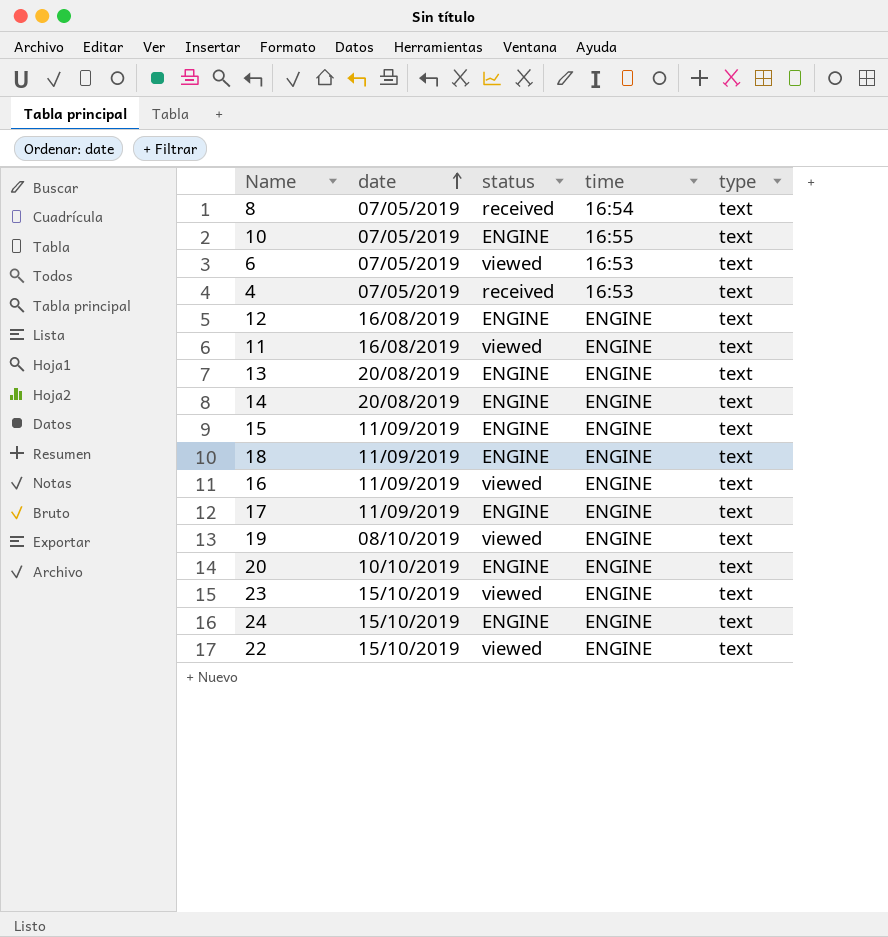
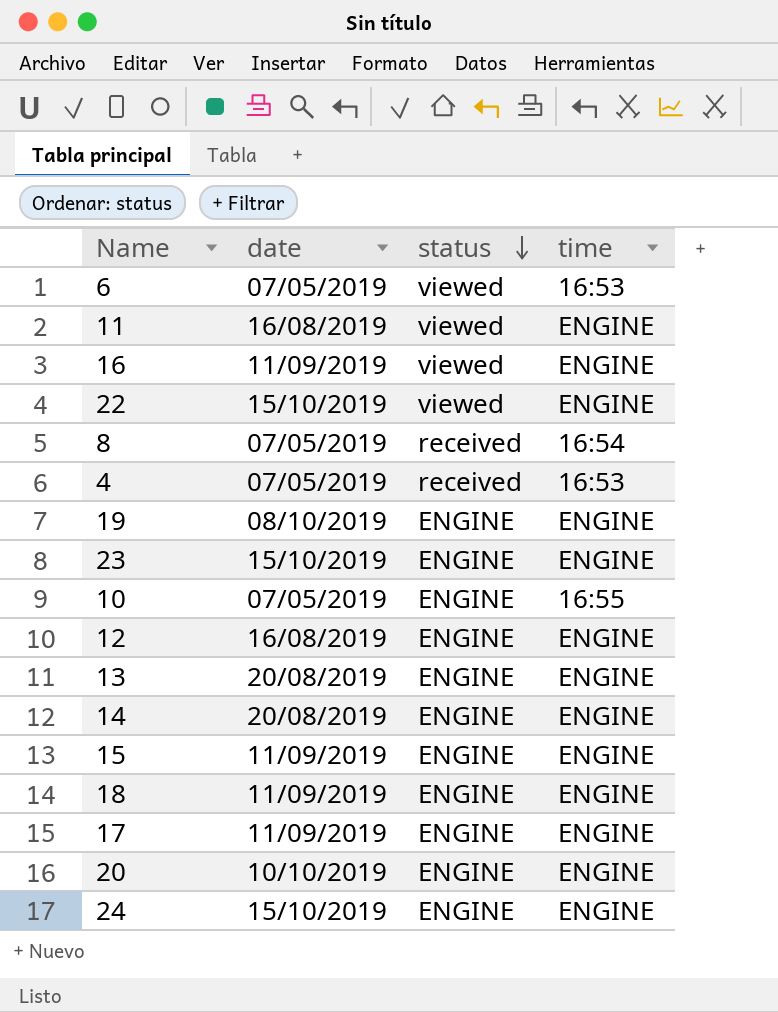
row order: date ascending -> status descending
column type | position: 5 -> none
19 | status: viewed -> ENGINE
23 | status: viewed -> ENGINE

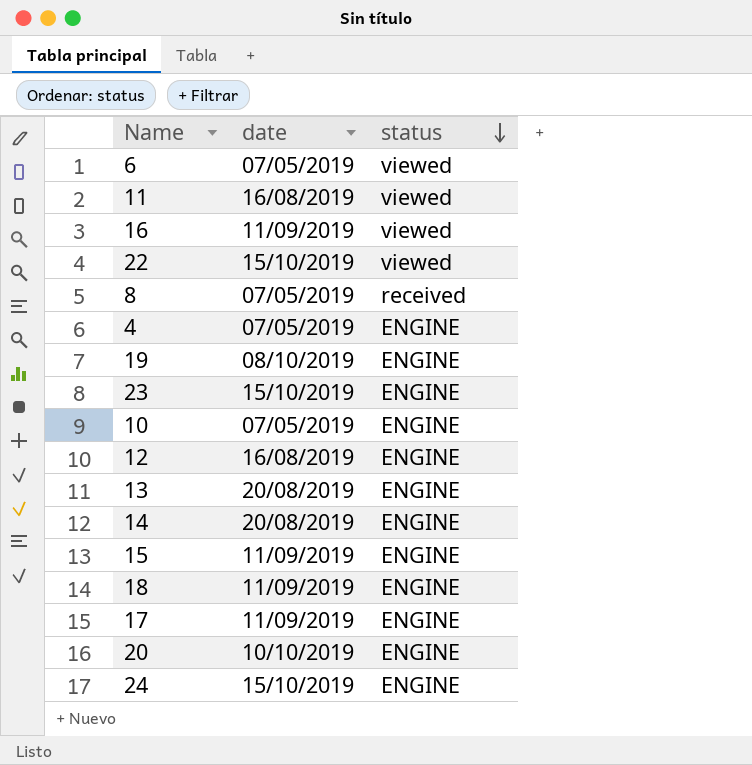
column time | position: 4 -> none
4 | status: received -> ENGINE

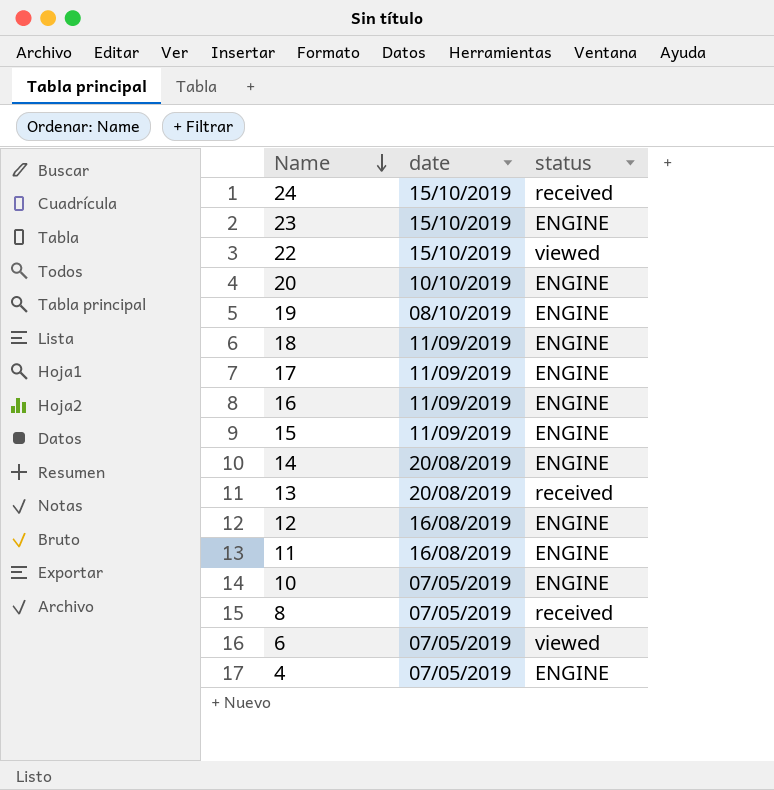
row order: status descending -> Name descending
24 | status: ENGINE -> received
16 | status: viewed -> ENGINE
13 | status: ENGINE -> received
11 | status: viewed -> ENGINE

